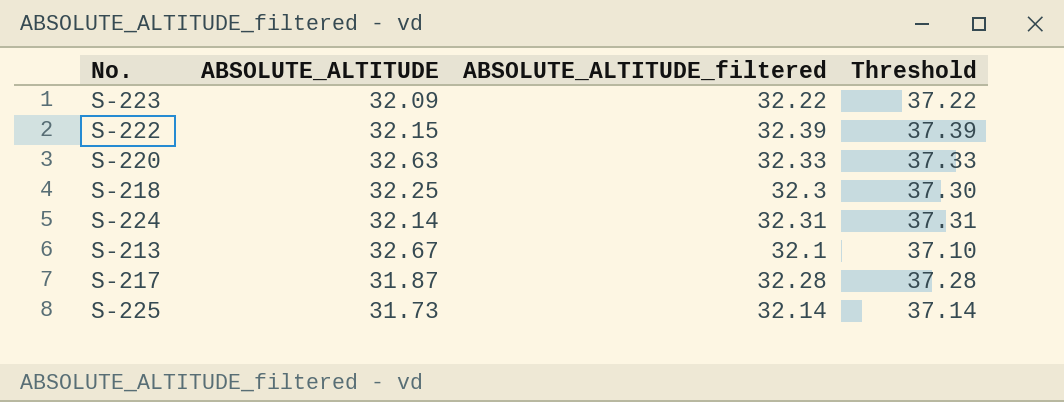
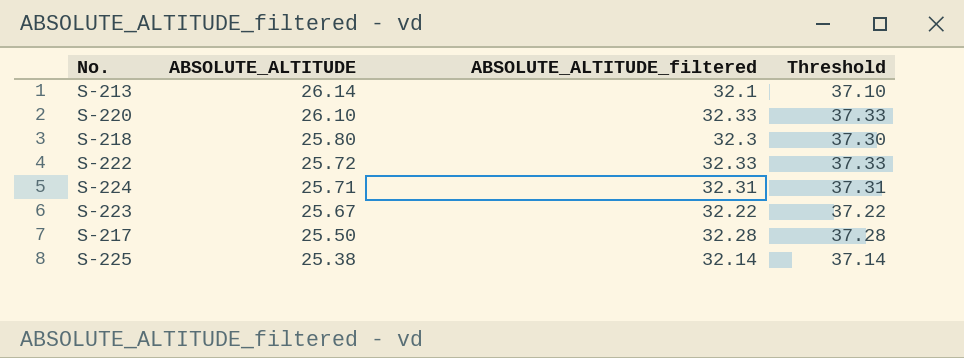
row order: none -> ABSOLUTE_ALTITUDE descending
S-213 | ABSOLUTE_ALTITUDE: 32.67 -> 26.14
S-220 | ABSOLUTE_ALTITUDE: 32.63 -> 26.10
S-218 | ABSOLUTE_ALTITUDE: 32.25 -> 25.80
S-222 | ABSOLUTE_ALTITUDE: 32.15 -> 25.72
S-222 | ABSOLUTE_ALTITUDE_filtered: 32.39 -> 32.33
S-222 | Threshold: 37.39 -> 37.33
S-224 | ABSOLUTE_ALTITUDE: 32.14 -> 25.71
S-223 | ABSOLUTE_ALTITUDE: 32.09 -> 25.67
S-217 | ABSOLUTE_ALTITUDE: 31.87 -> 25.50
S-225 | ABSOLUTE_ALTITUDE: 31.73 -> 25.38

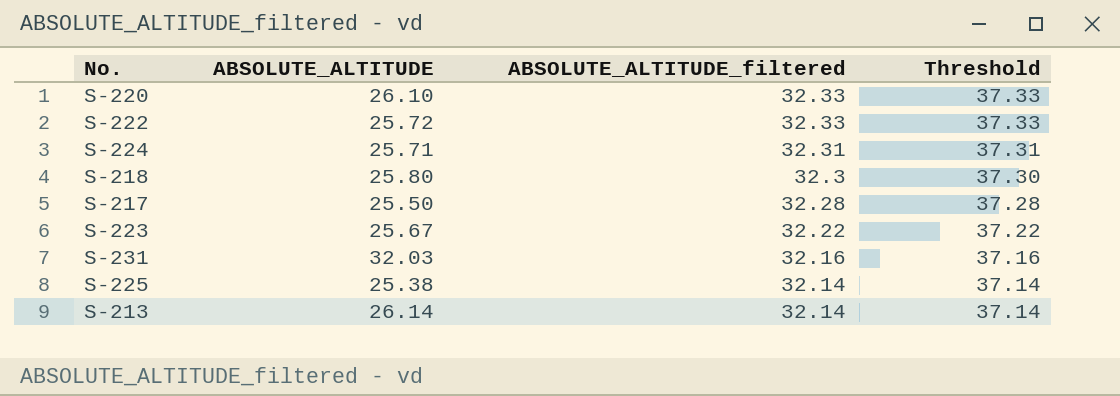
row order: ABSOLUTE_ALTITUDE descending -> ABSOLUTE_ALTITUDE_filtered descending
row S-231: none -> 32.03 | 32.16 | 37.16
S-213 | ABSOLUTE_ALTITUDE_filtered: 32.1 -> 32.14
S-213 | Threshold: 37.10 -> 37.14

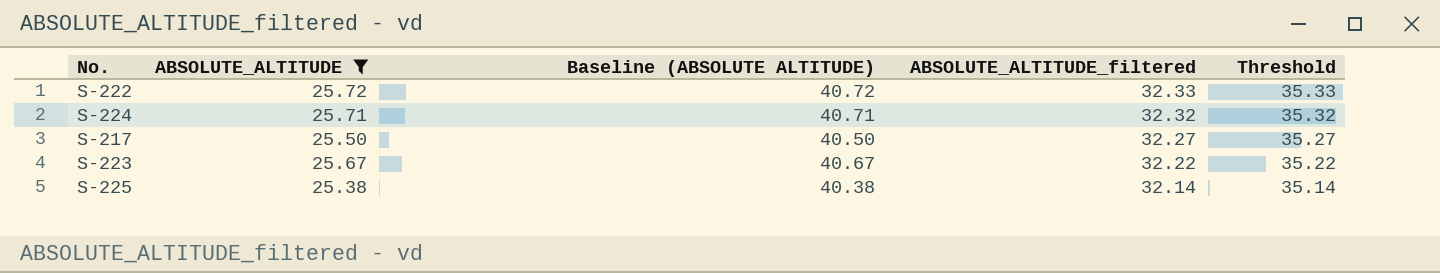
filter: none -> ABSOLUTE_ALTITUDE <= 25.72
column Baseline (ABSOLUTE ALTITUDE) | formula: none -> [ABSOLUTE_ALTITUDE] + 15
column Threshold | formula: [ABSOLUTE_ALTITUDE_filtered] + 5 -> [ABSOLUTE_ALTITUDE_filtered] + 3
S-224 | ABSOLUTE_ALTITUDE_filtered: 32.31 -> 32.32
S-217 | ABSOLUTE_ALTITUDE_filtered: 32.28 -> 32.27

